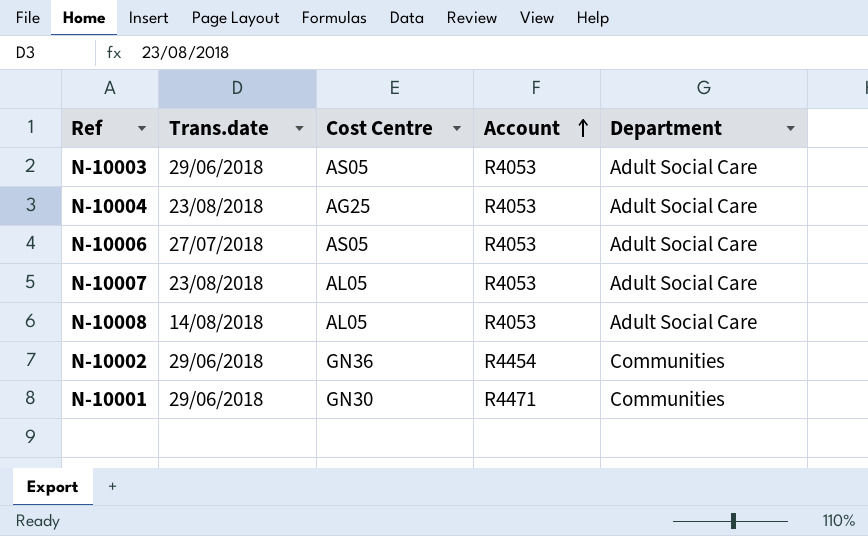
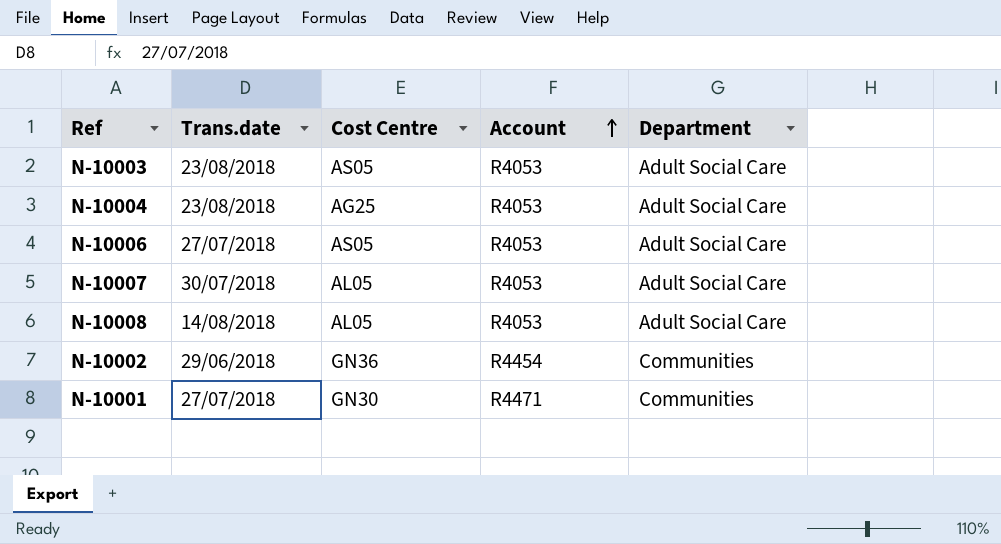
N-10003 | Trans.date: 29/06/2018 -> 23/08/2018
N-10007 | Trans.date: 23/08/2018 -> 30/07/2018
N-10001 | Trans.date: 29/06/2018 -> 27/07/2018

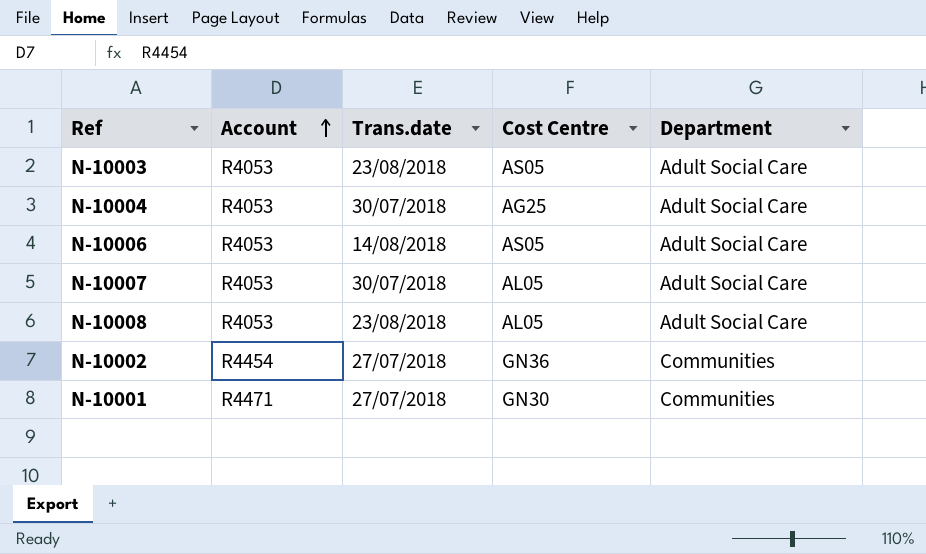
column Account | position: 4 -> 2
N-10004 | Trans.date: 23/08/2018 -> 30/07/2018
N-10006 | Trans.date: 27/07/2018 -> 14/08/2018
N-10008 | Trans.date: 14/08/2018 -> 23/08/2018
N-10002 | Trans.date: 29/06/2018 -> 27/07/2018

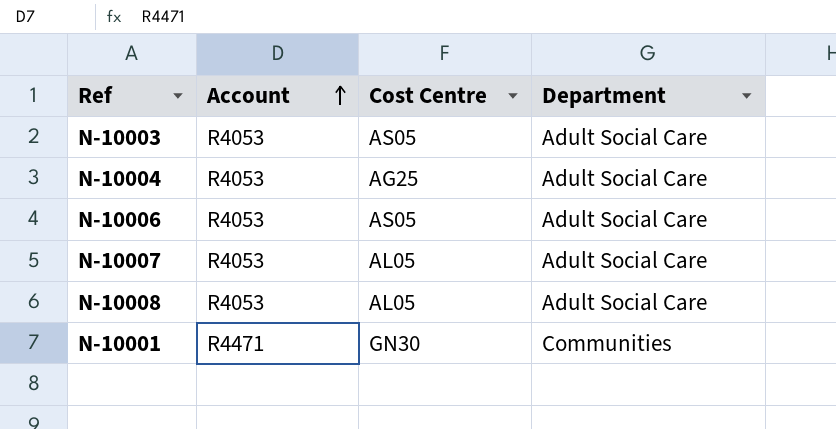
column Trans.date | position: 3 -> none
row N-10002: R4454 | 27/07/2018 | GN36 | Communities -> none

